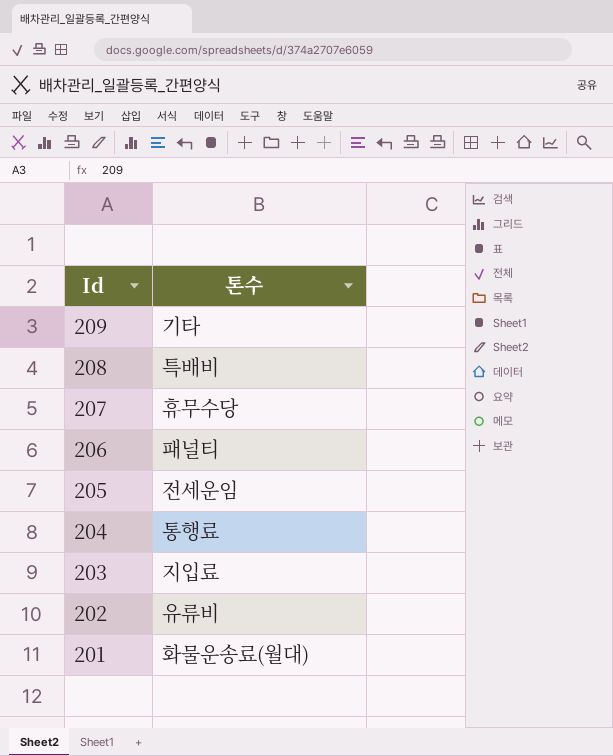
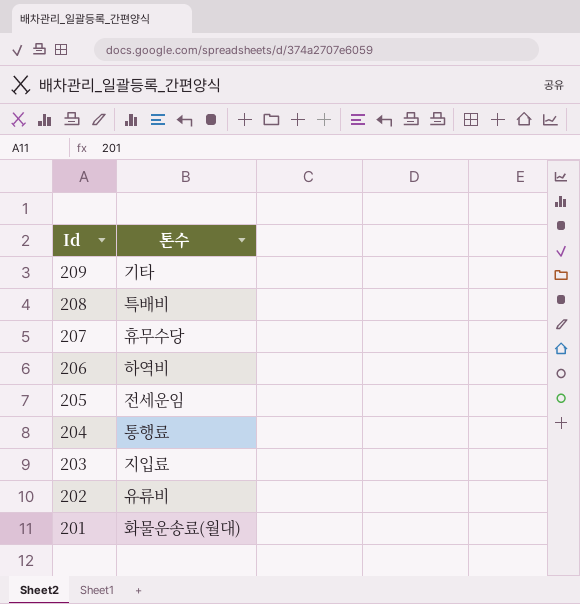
206 | 톤수: 패널티 -> 하역비

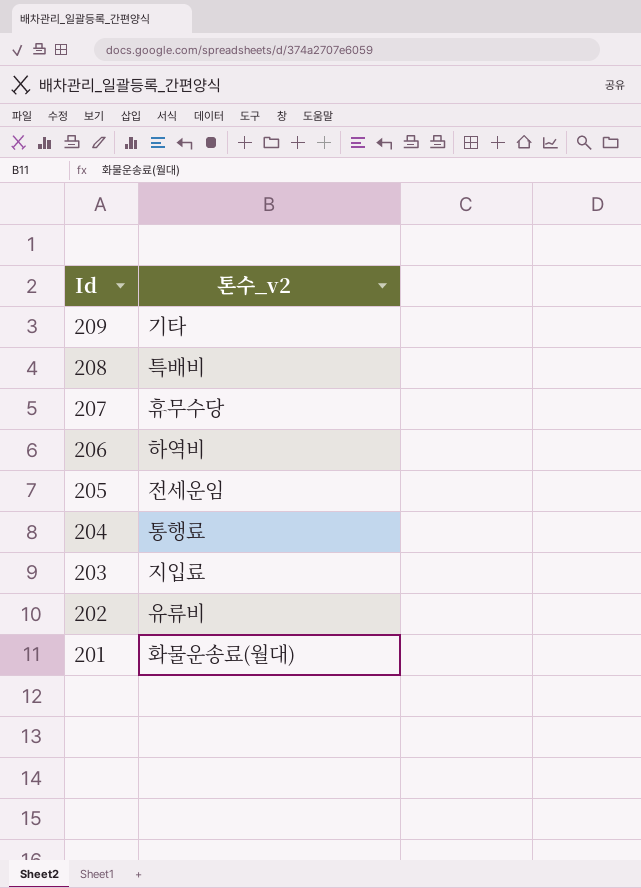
column name: 톤수 -> 톤수_v2

